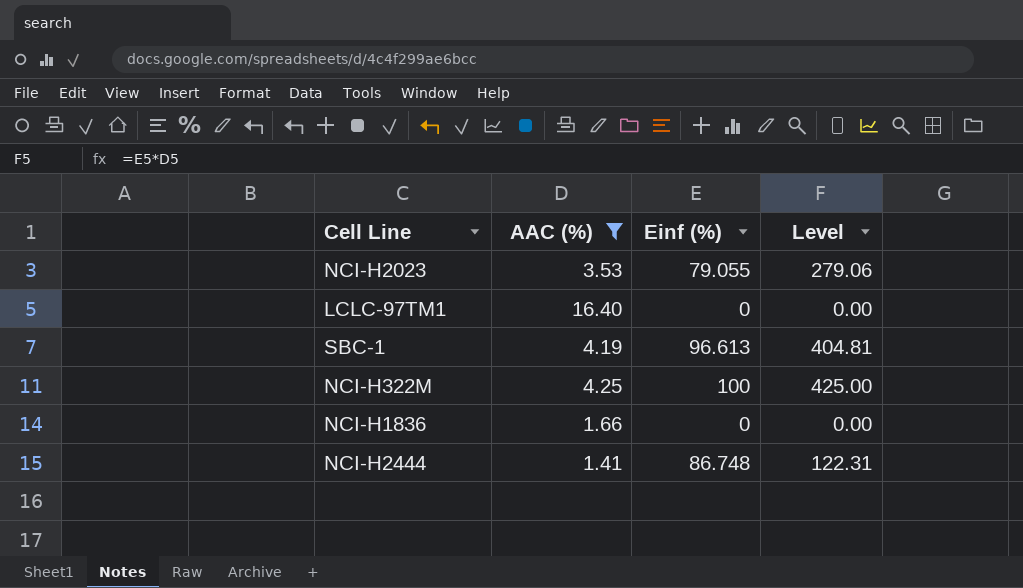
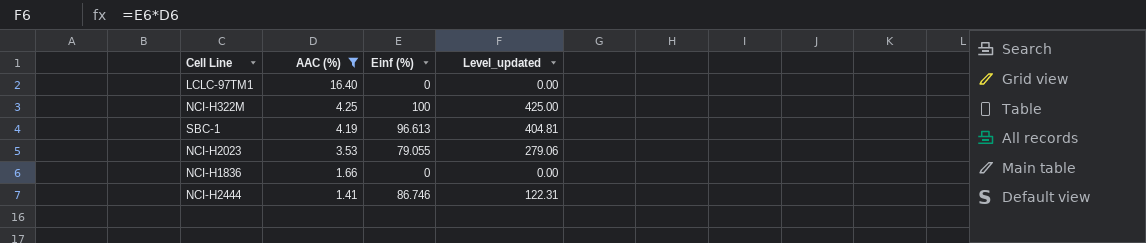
row order: none -> AAC (%) descending
column name: Level -> Level_updated
NCI-H2444 | Einf (%): 86.748 -> 86.746

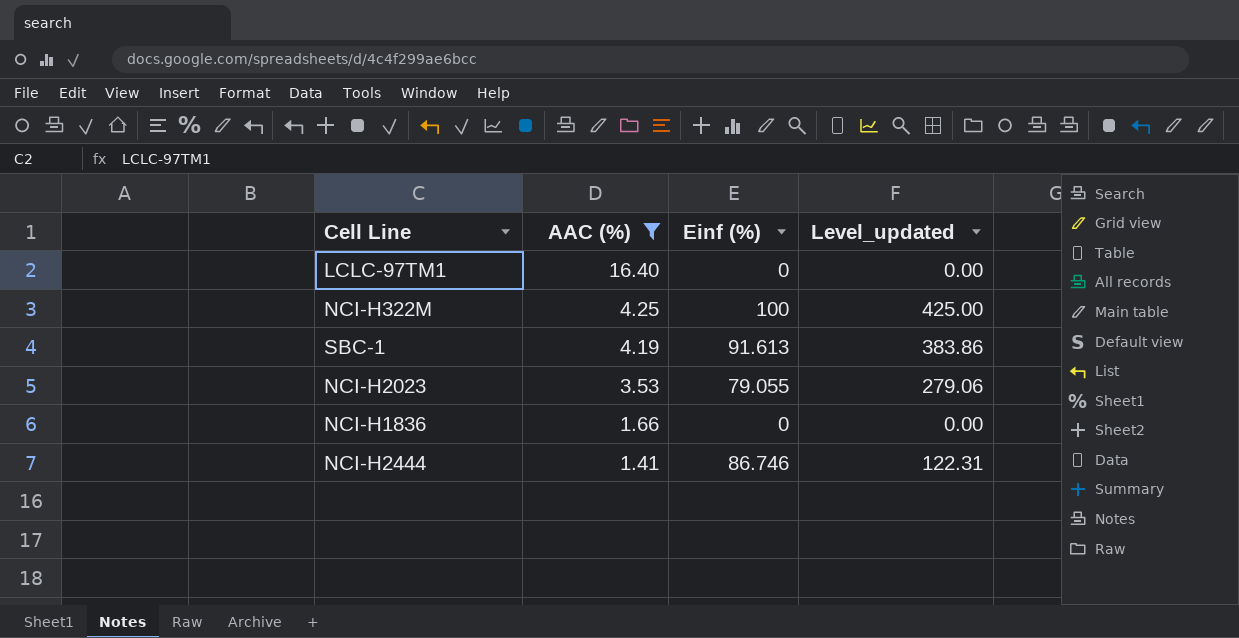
SBC-1 | Einf (%): 96.613 -> 91.613
SBC-1 | Level_updated: 404.81 -> 383.86

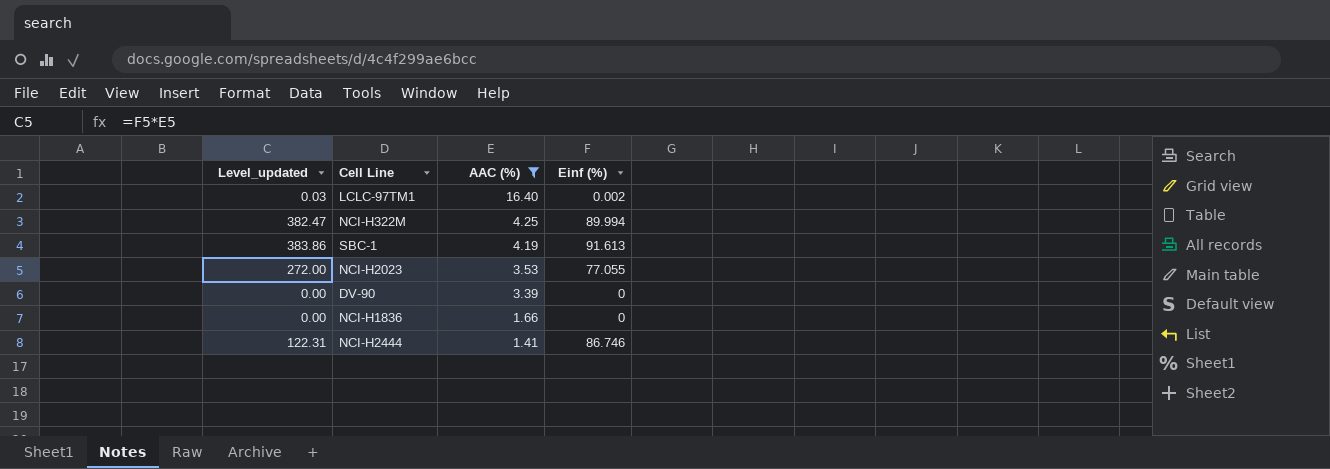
column Level_updated | position: 4 -> 1
LCLC-97TM1 | Level_updated: 0.00 -> 0.03
LCLC-97TM1 | Einf (%): 0 -> 0.002
NCI-H322M | Level_updated: 425.00 -> 382.47
NCI-H322M | Einf (%): 100 -> 89.994
NCI-H2023 | Level_updated: 279.06 -> 272.00
NCI-H2023 | Einf (%): 79.055 -> 77.055
row DV-90: none -> 0.00 | 3.39 | 0

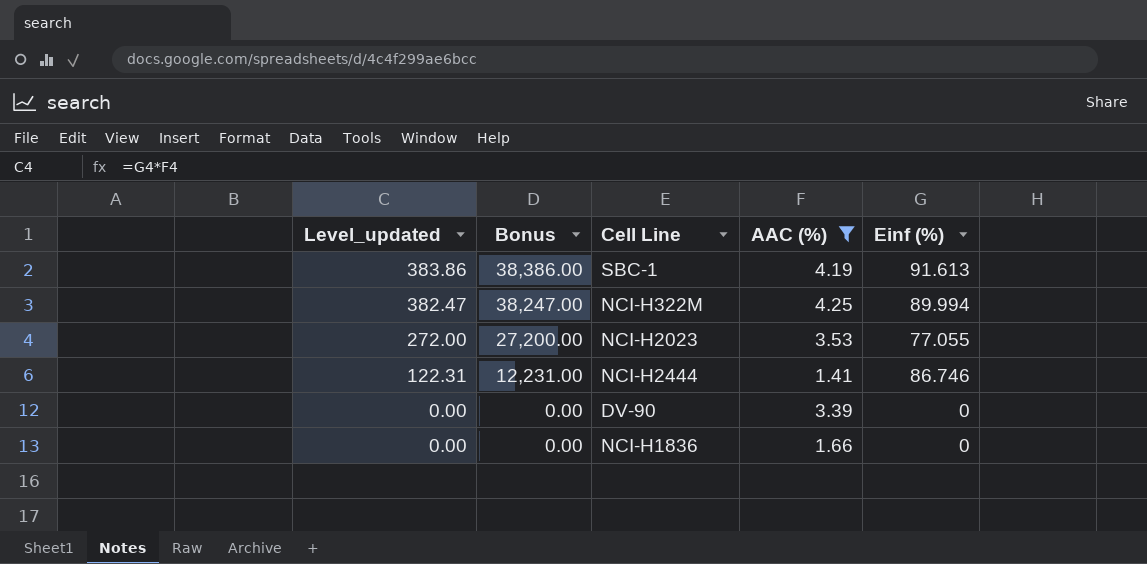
row order: AAC (%) descending -> Level_updated descending
column Bonus | formula: none -> [Level_updated] * 100
row LCLC-97TM1: 0.03 | 16.40 | 0.002 -> none

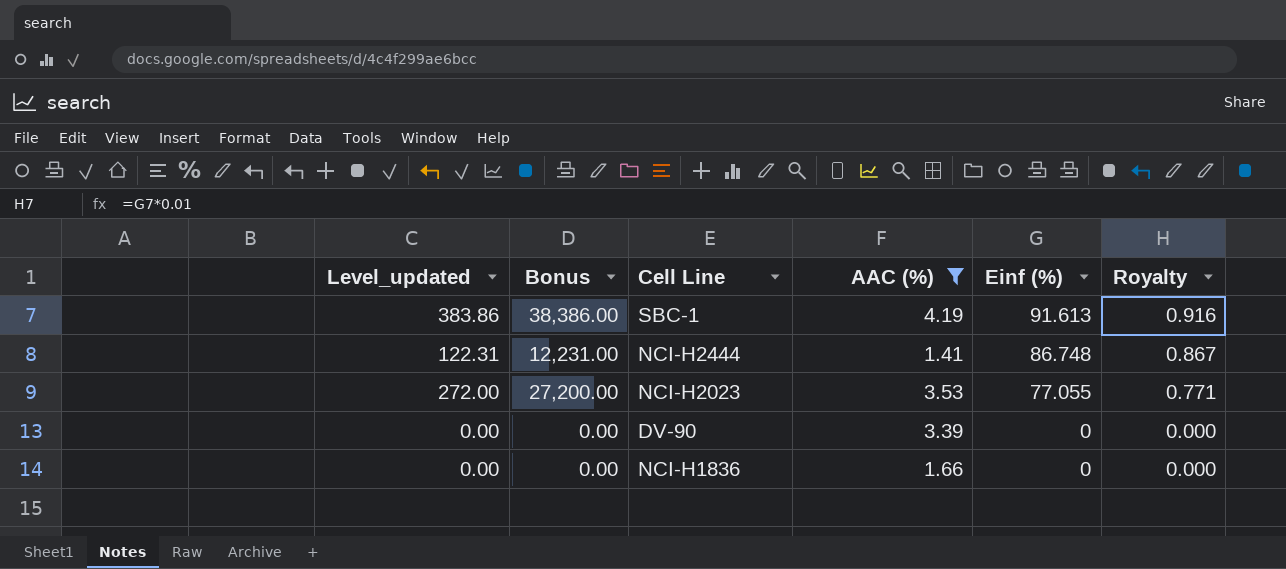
row order: Level_updated descending -> Einf (%) descending
column Royalty | formula: none -> [Einf (%)] * 0.01
row NCI-H322M: 382.47 | 38,247.00 | 4.25 | 89.994 -> none
NCI-H2444 | Einf (%): 86.746 -> 86.748

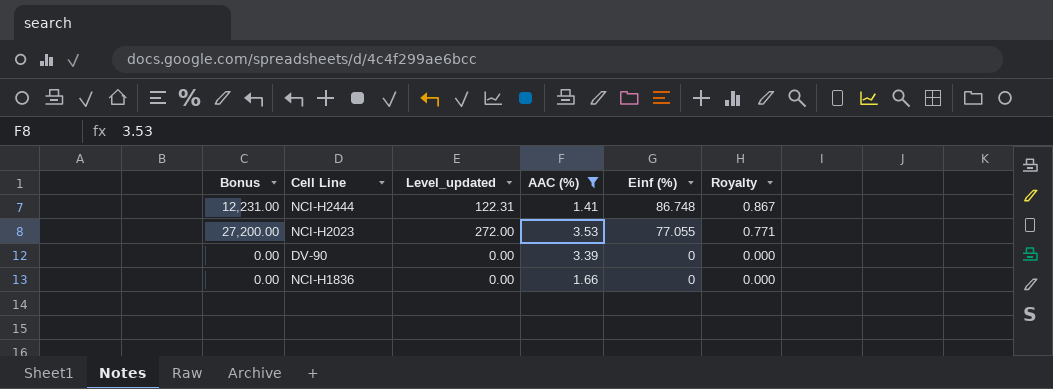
column Level_updated | position: 1 -> 3
row SBC-1: 383.86 | 38,386.00 | 4.19 | 91.613 | 0.916 -> none

